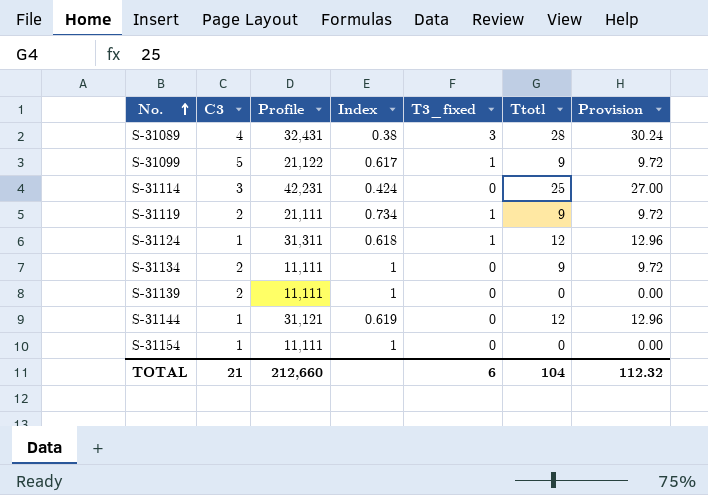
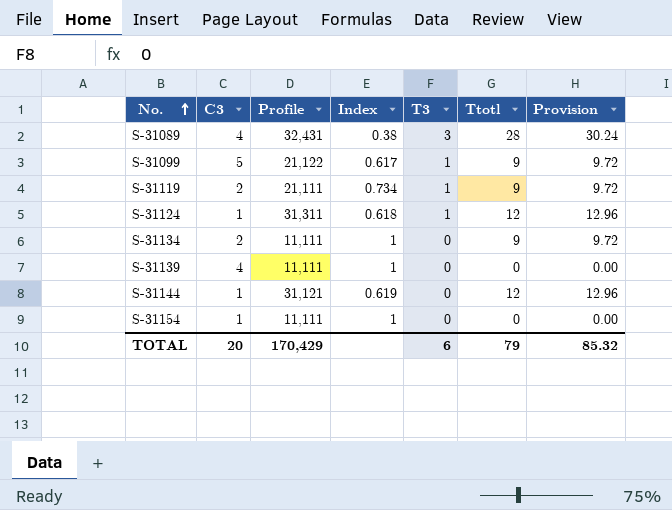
column name: T3_fixed -> T3
row S-31114: 3 | 42,231 | 0.424 | 0 | 25 | 27.00 -> none
S-31139 | C3: 2 -> 4
TOTAL | C3: 21 -> 20
TOTAL | Profile: 212,660 -> 170,429
TOTAL | Ttotl: 104 -> 79
TOTAL | Provision: 112.32 -> 85.32

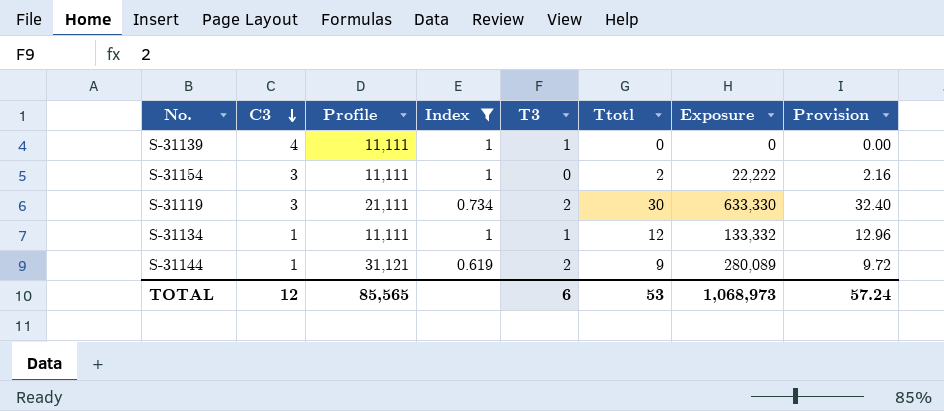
filter: none -> Index >= 0.619
row order: No. ascending -> C3 descending
column Exposure | formula: none -> [Profile] * [Ttotl]
S-31139 | T3: 0 -> 1
S-31154 | C3: 1 -> 3
S-31154 | Ttotl: 0 -> 2
S-31154 | Provision: 0.00 -> 2.16
S-31119 | C3: 2 -> 3
S-31119 | T3: 1 -> 2
S-31119 | Ttotl: 9 -> 30
S-31119 | Provision: 9.72 -> 32.40
S-31134 | C3: 2 -> 1
S-31134 | T3: 0 -> 1
S-31134 | Ttotl: 9 -> 12
S-31134 | Provision: 9.72 -> 12.96
S-31144 | T3: 0 -> 2
S-31144 | Ttotl: 12 -> 9
S-31144 | Provision: 12.96 -> 9.72
TOTAL | C3: 20 -> 12
TOTAL | Profile: 170,429 -> 85,565
TOTAL | Ttotl: 79 -> 53
TOTAL | Provision: 85.32 -> 57.24

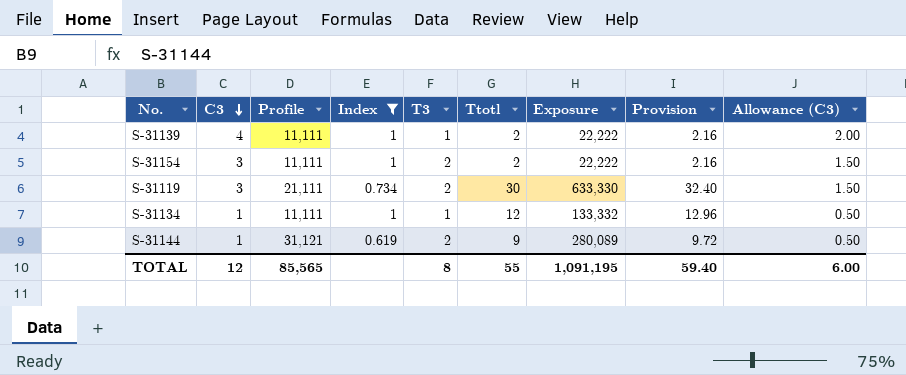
column Allowance (C3) | formula: none -> [C3] * 0.5
S-31139 | Ttotl: 0 -> 2
S-31139 | Exposure: 0 -> 22,222
S-31139 | Provision: 0.00 -> 2.16
S-31154 | T3: 0 -> 2
TOTAL | T3: 6 -> 8
TOTAL | Ttotl: 53 -> 55
TOTAL | Exposure: 1,068,973 -> 1,091,195
TOTAL | Provision: 57.24 -> 59.40

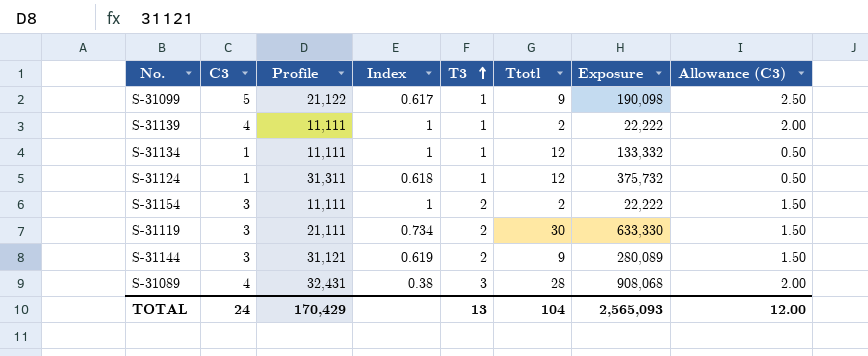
filter: Index >= 0.619 -> none
row order: C3 descending -> T3 ascending
column Provision | formula: [Ttotl] * 1.08 -> none
S-31144 | C3: 1 -> 3
S-31144 | Allowance (C3): 0.50 -> 1.50
TOTAL | C3: 12 -> 24
TOTAL | Profile: 85,565 -> 170,429
TOTAL | T3: 8 -> 13
TOTAL | Ttotl: 55 -> 104
TOTAL | Exposure: 1,091,195 -> 2,565,093
TOTAL | Allowance (C3): 6.00 -> 12.00

